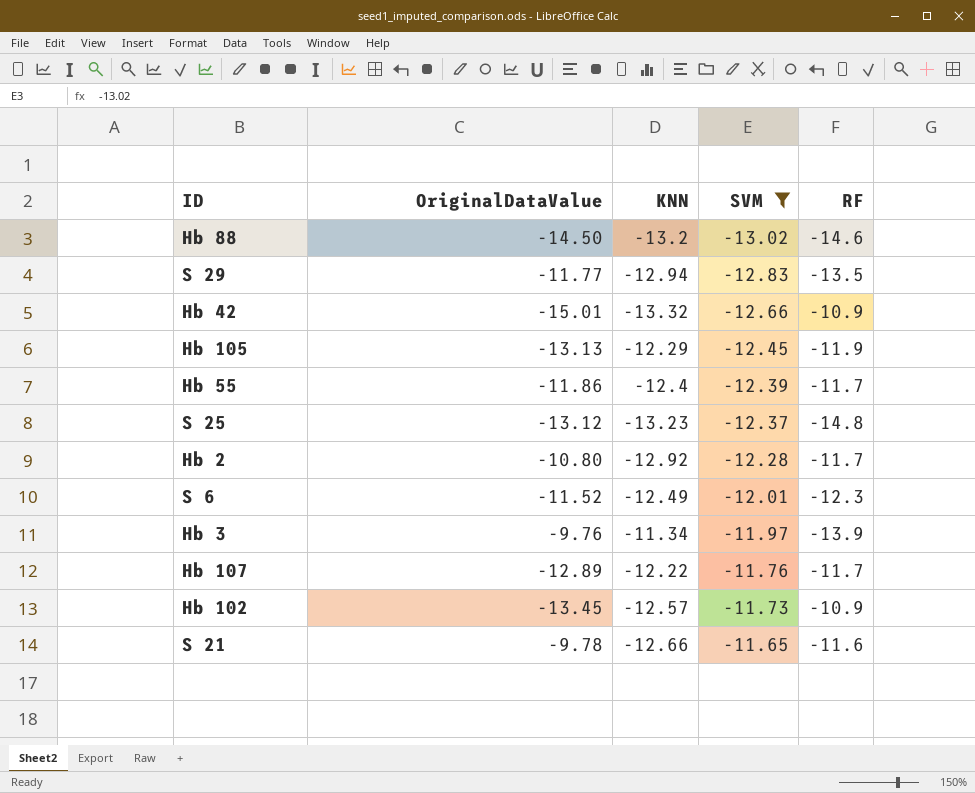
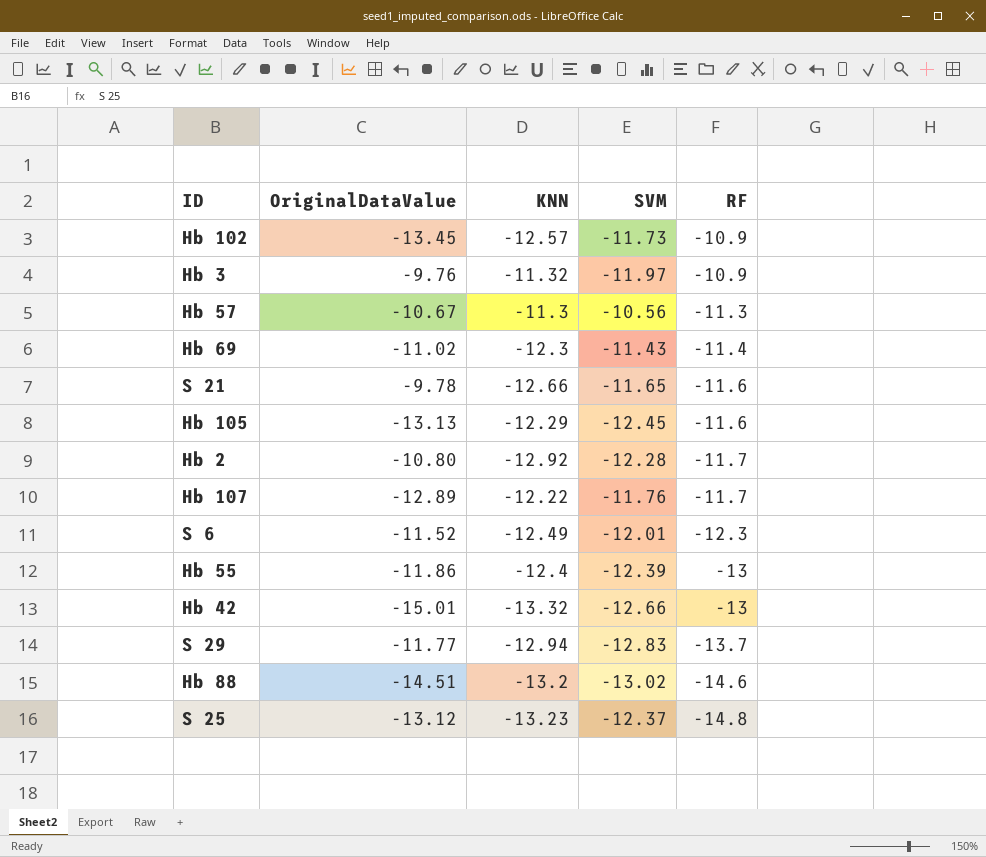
filter: SVM <= -11.65 -> none
row order: SVM ascending -> RF descending
Hb 3 | KNN: -11.34 -> -11.32
Hb 3 | RF: -13.9 -> -10.9
Hb 105 | RF: -11.9 -> -11.6
Hb 55 | RF: -11.7 -> -13
Hb 42 | RF: -10.9 -> -13
S 29 | RF: -13.5 -> -13.7
Hb 88 | OriginalDataValue: -14.50 -> -14.51

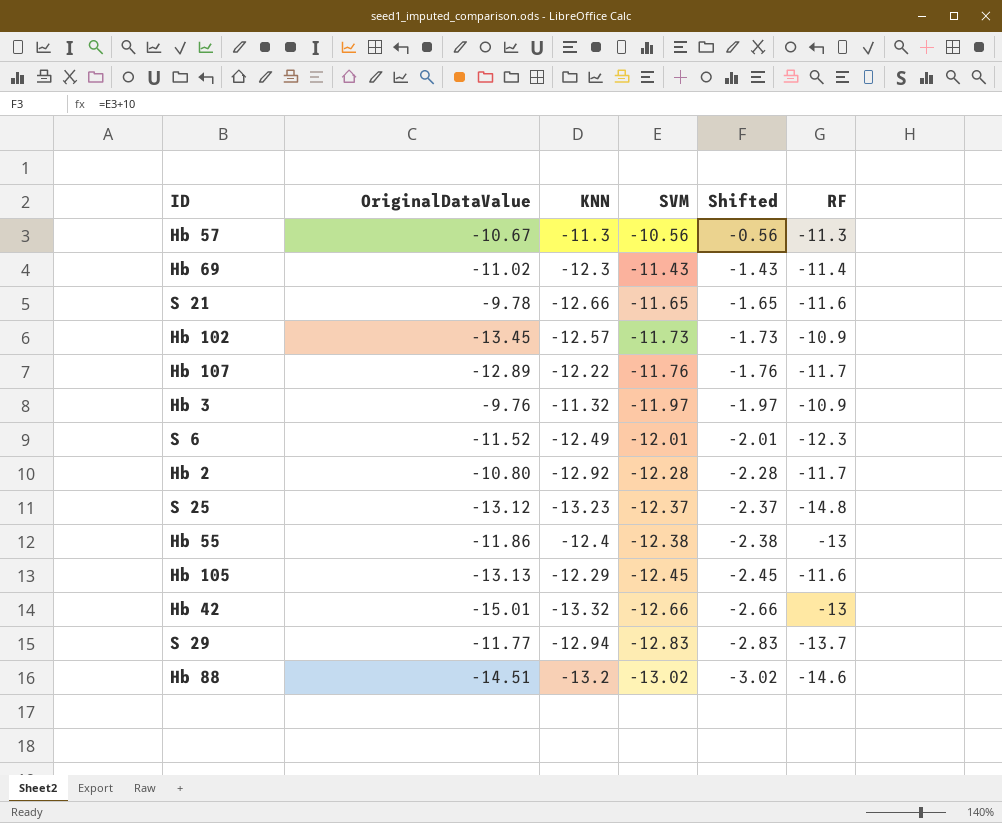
row order: RF descending -> SVM descending
column Shifted | formula: none -> [SVM] + 10
Hb 55 | SVM: -12.39 -> -12.38

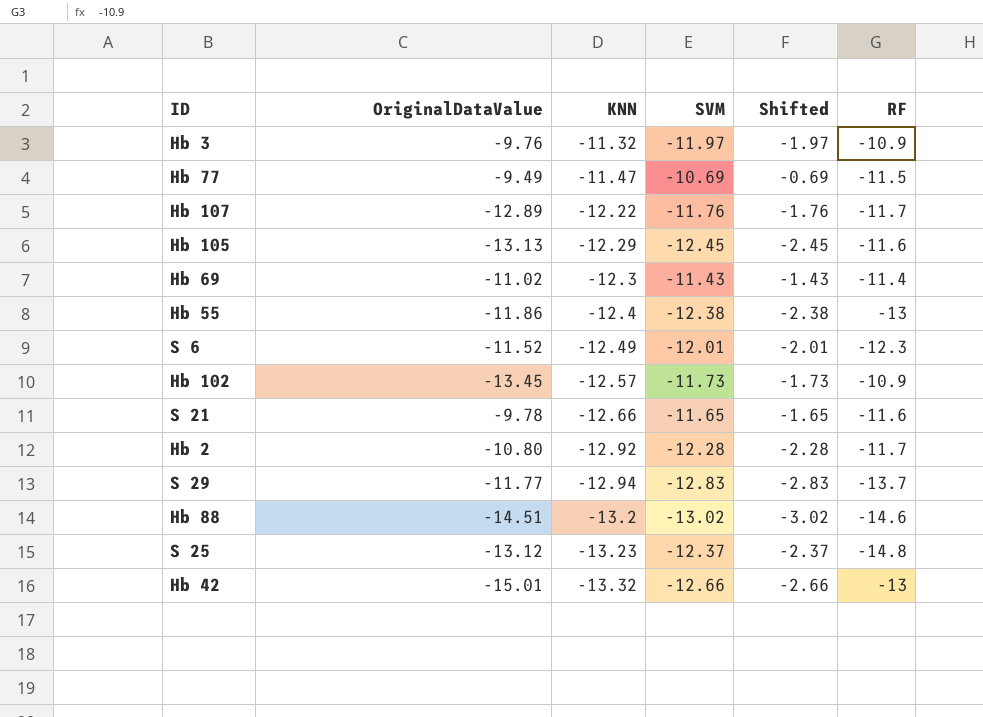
row order: SVM descending -> KNN descending
row Hb 57: -10.67 | -11.3 | -10.56 | -0.56 | -11.3 -> none
row Hb 77: none -> -9.49 | -11.47 | -10.69 | -0.69 | -11.5

